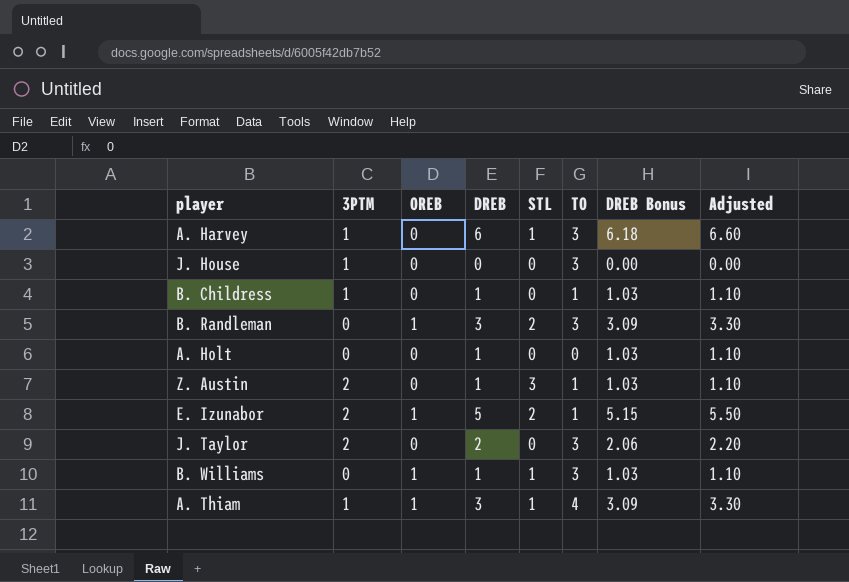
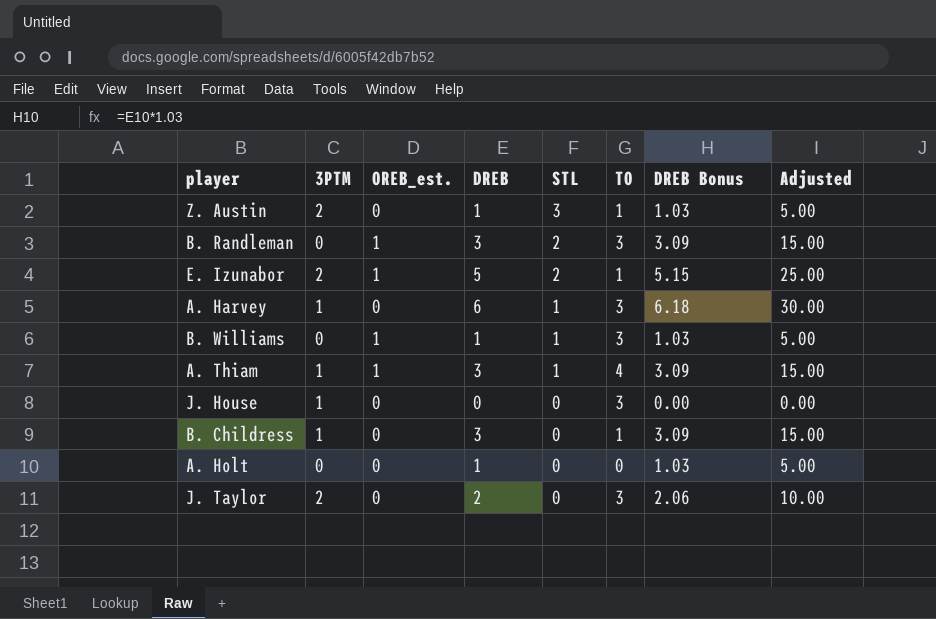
row order: none -> STL descending
column name: OREB -> OREB_est.
column Adjusted | formula: [DREB] * 1.1 -> [DREB] * 5
B. Childress | DREB: 1 -> 3
B. Childress | DREB Bonus: 1.03 -> 3.09

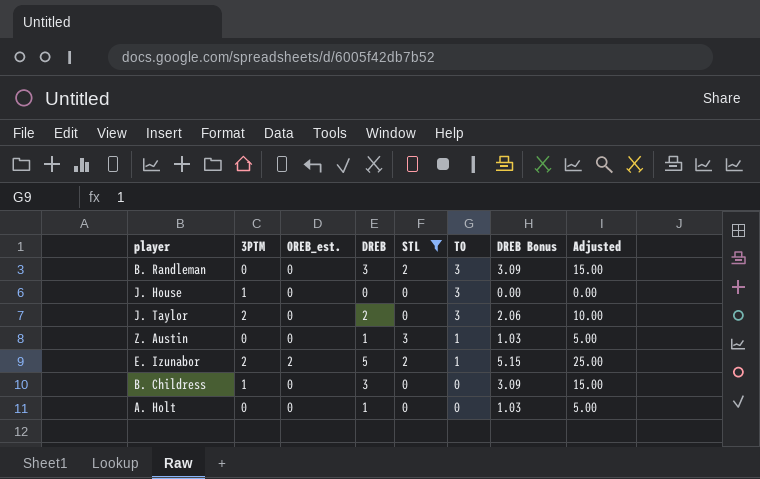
filter: none -> STL != 1
row order: STL descending -> TO descending
B. Randleman | OREB_est.: 1 -> 0
Z. Austin | 3PTM: 2 -> 0
E. Izunabor | OREB_est.: 1 -> 2
B. Childress | TO: 1 -> 0

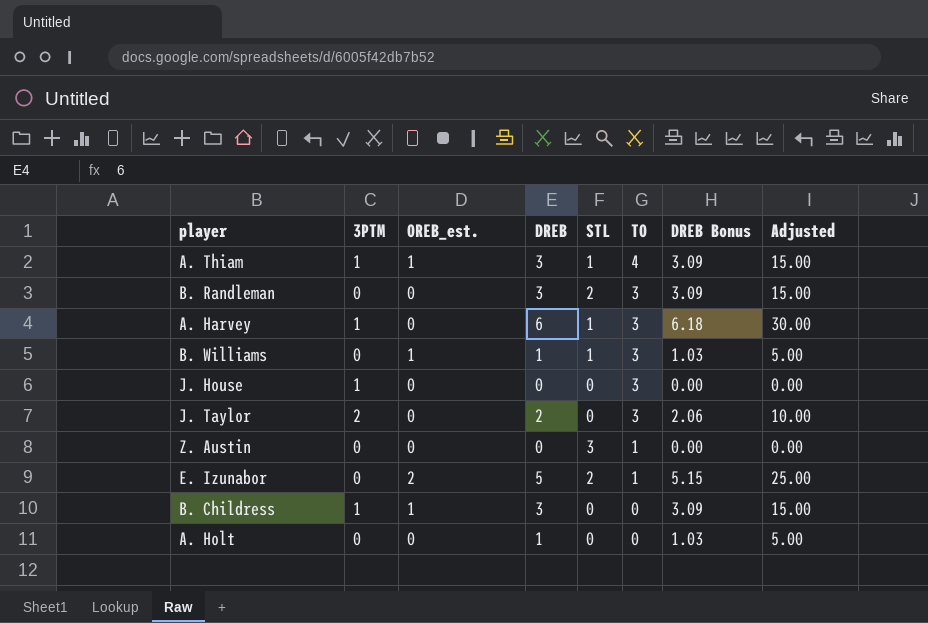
filter: STL != 1 -> none
Z. Austin | DREB: 1 -> 0
Z. Austin | DREB Bonus: 1.03 -> 0.00
Z. Austin | Adjusted: 5.00 -> 0.00
E. Izunabor | 3PTM: 2 -> 0
B. Childress | OREB_est.: 0 -> 1

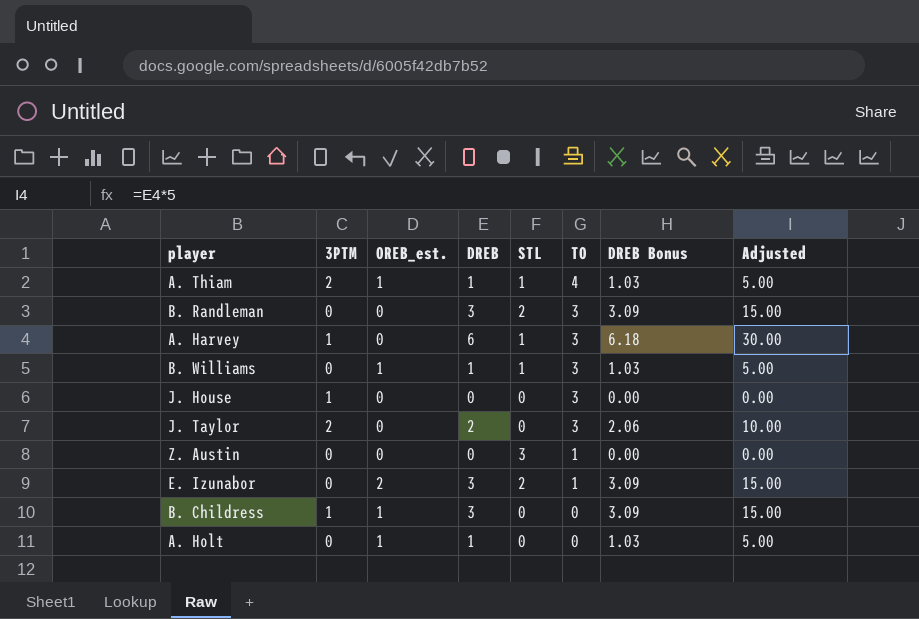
A. Thiam | 3PTM: 1 -> 2
A. Thiam | DREB: 3 -> 1
A. Thiam | DREB Bonus: 3.09 -> 1.03
A. Thiam | Adjusted: 15.00 -> 5.00
E. Izunabor | DREB: 5 -> 3
E. Izunabor | DREB Bonus: 5.15 -> 3.09
E. Izunabor | Adjusted: 25.00 -> 15.00
A. Holt | OREB_est.: 0 -> 1

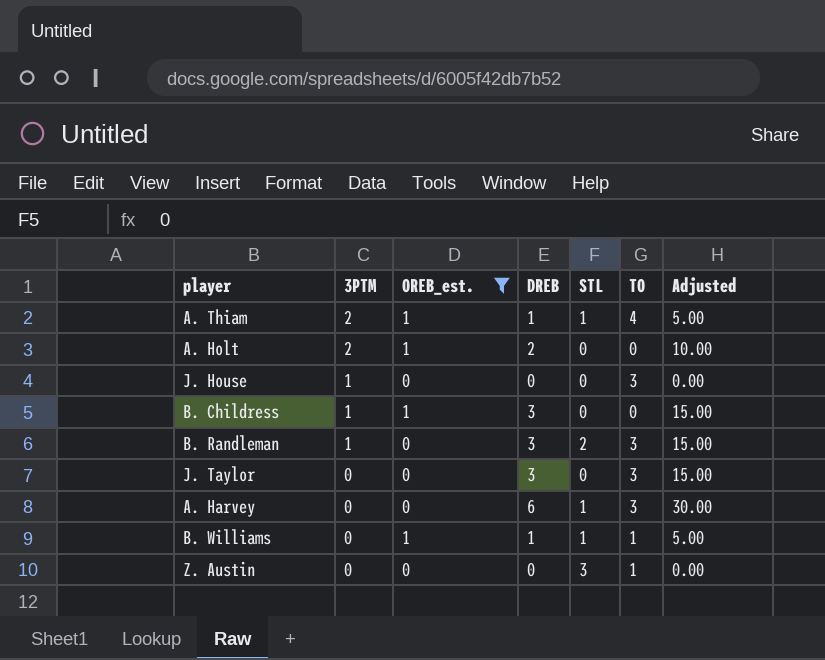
filter: none -> OREB_est. != 2
row order: TO descending -> 3PTM descending
column DREB Bonus | formula: [DREB] * 1.03 -> none
A. Holt | 3PTM: 0 -> 2
A. Holt | DREB: 1 -> 2
A. Holt | Adjusted: 5.00 -> 10.00
B. Randleman | 3PTM: 0 -> 1
J. Taylor | 3PTM: 2 -> 0
J. Taylor | DREB: 2 -> 3
J. Taylor | Adjusted: 10.00 -> 15.00
A. Harvey | 3PTM: 1 -> 0
B. Williams | TO: 3 -> 1

